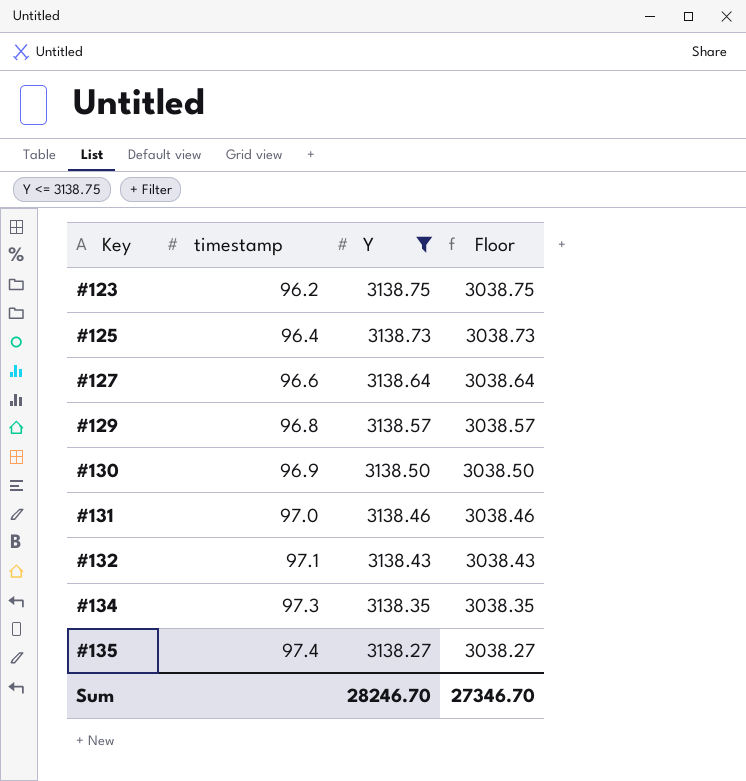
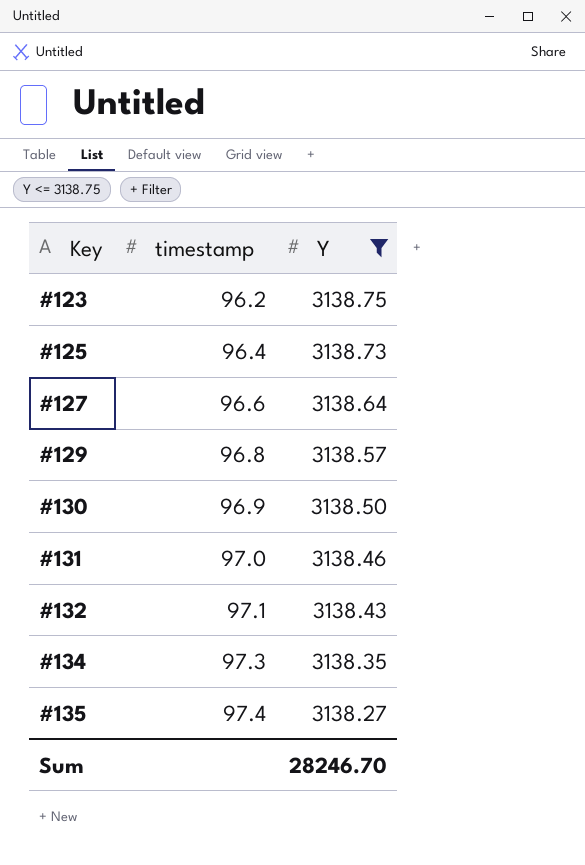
column Floor | formula: [Y] - 100 -> none

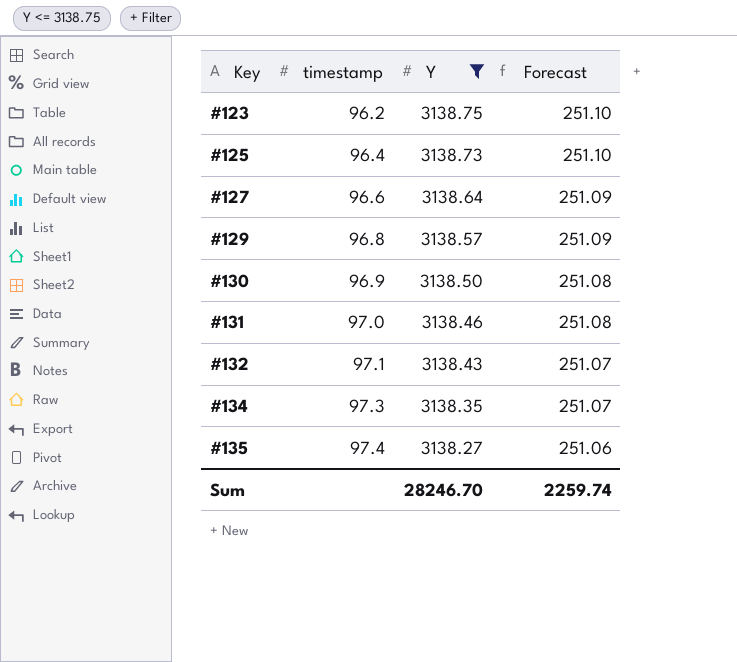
column Forecast | formula: none -> [Y] * 0.08

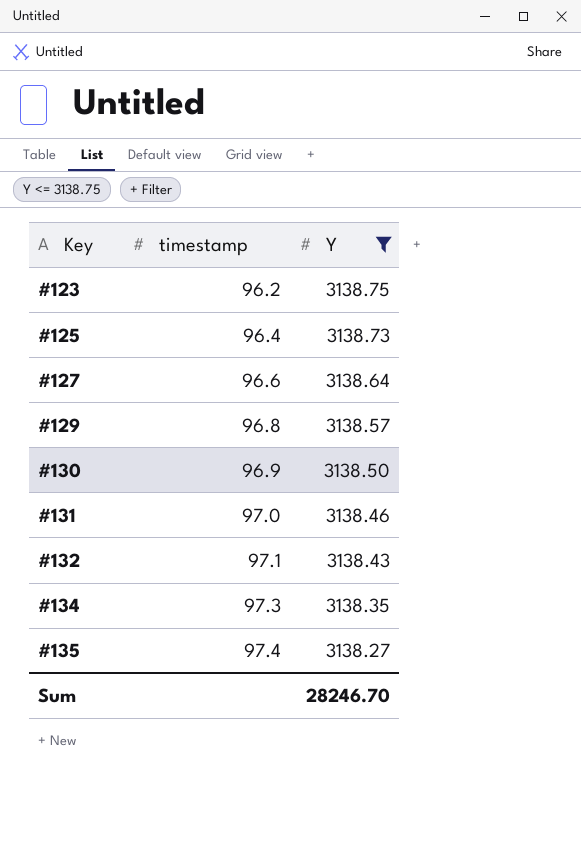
column Forecast | formula: [Y] * 0.08 -> none

